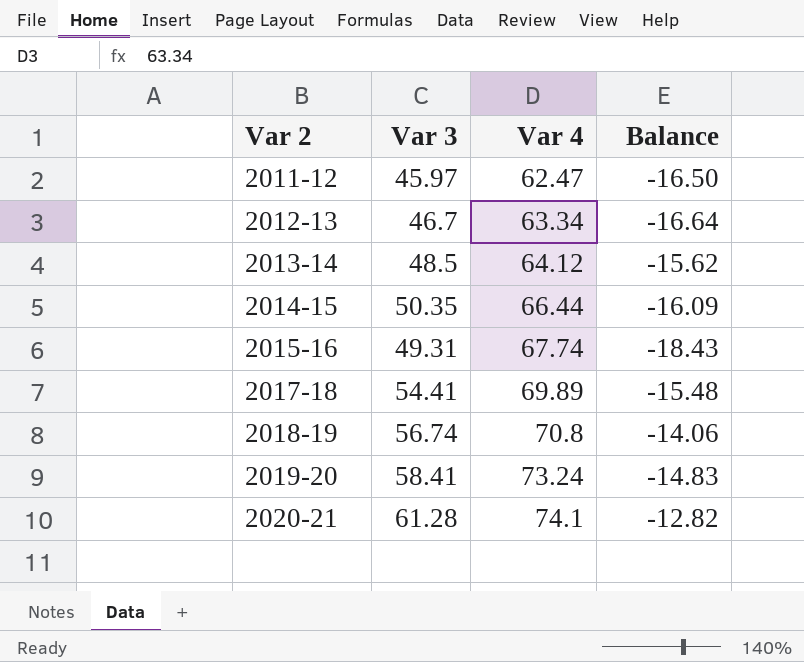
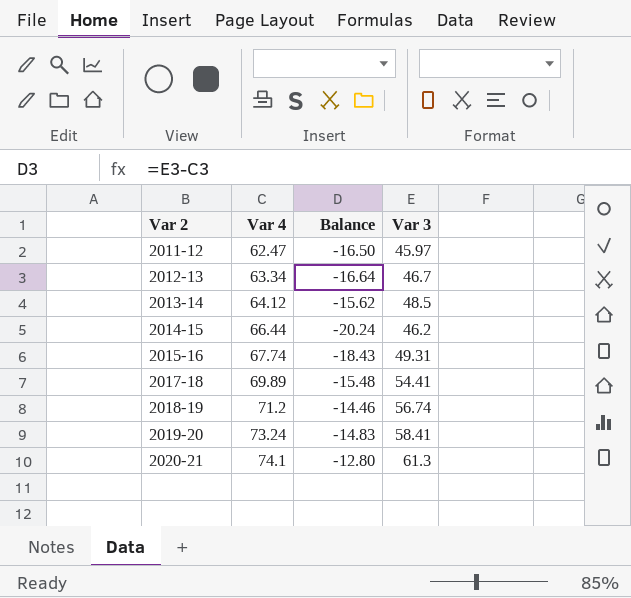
column Var 3 | position: 2 -> 4
2014-15 | Balance: -16.09 -> -20.24
2014-15 | Var 3: 50.35 -> 46.2
2018-19 | Var 4: 70.8 -> 71.2
2018-19 | Balance: -14.06 -> -14.46
2020-21 | Balance: -12.82 -> -12.80
2020-21 | Var 3: 61.28 -> 61.3

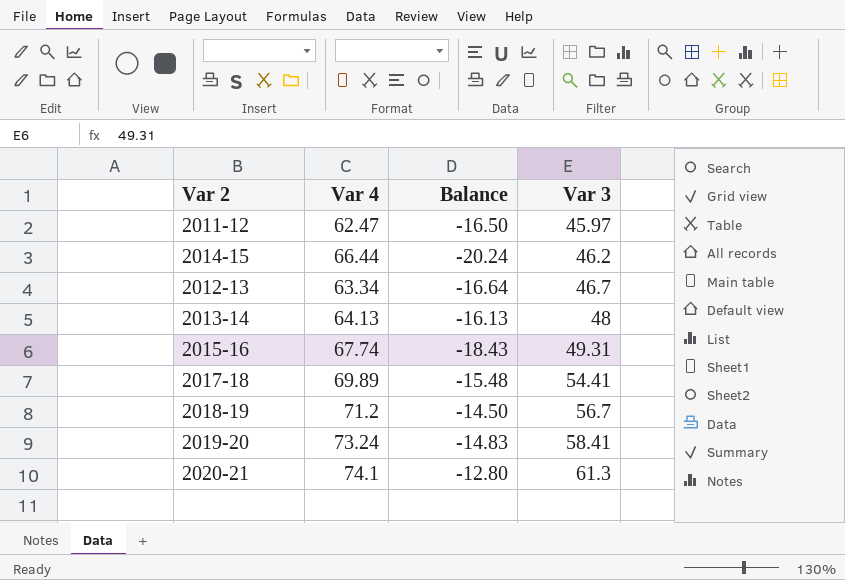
row order: Var 2 ascending -> Var 3 ascending
2013-14 | Var 4: 64.12 -> 64.13
2013-14 | Balance: -15.62 -> -16.13
2013-14 | Var 3: 48.5 -> 48
2018-19 | Balance: -14.46 -> -14.50
2018-19 | Var 3: 56.74 -> 56.7

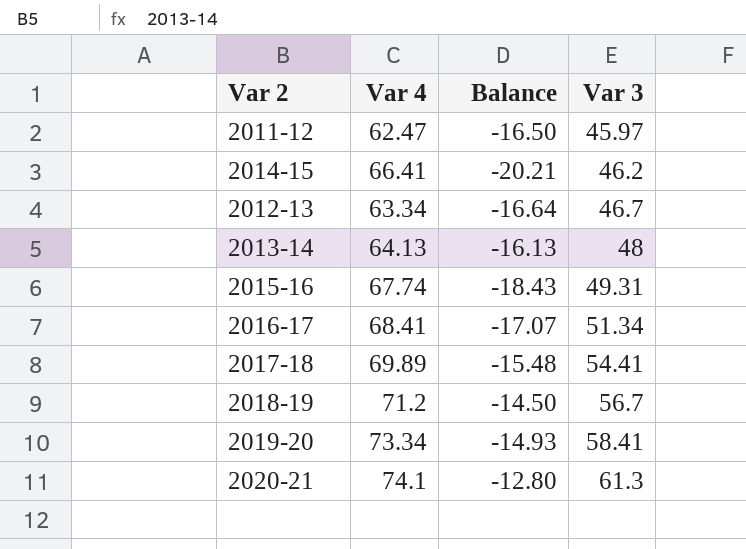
2014-15 | Var 4: 66.44 -> 66.41
2014-15 | Balance: -20.24 -> -20.21
row 2016-17: none -> 68.41 | -17.07 | 51.34
2019-20 | Var 4: 73.24 -> 73.34
2019-20 | Balance: -14.83 -> -14.93

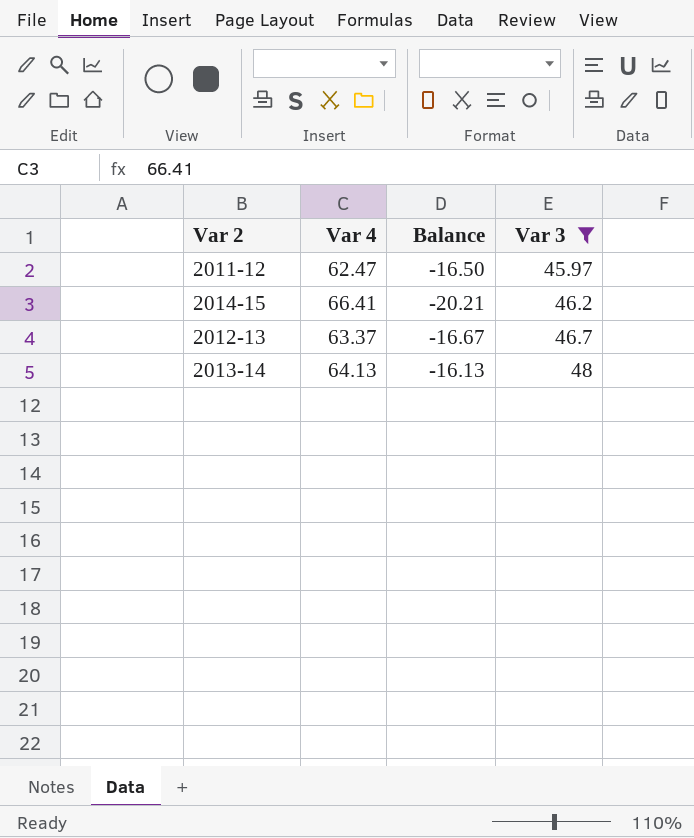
filter: none -> Var 3 <= 48
2012-13 | Var 4: 63.34 -> 63.37
2012-13 | Balance: -16.64 -> -16.67

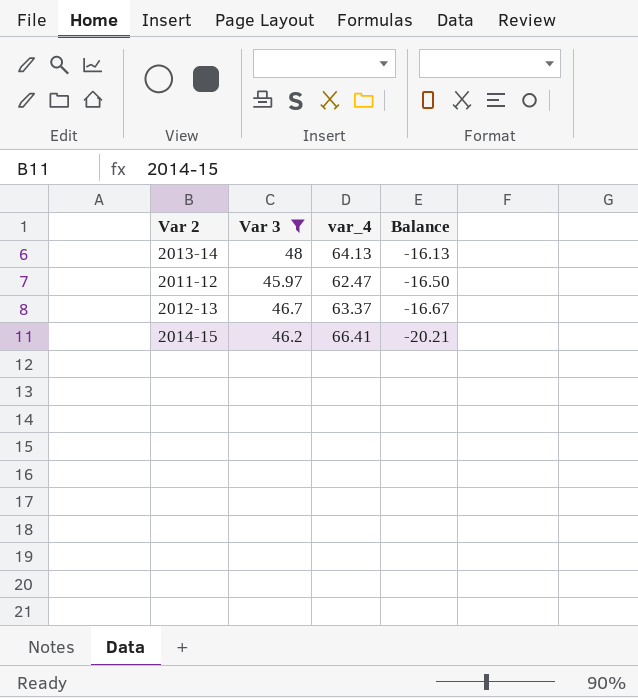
row order: Var 3 ascending -> Balance descending
column Var 3 | position: 4 -> 2
column name: Var 4 -> var_4

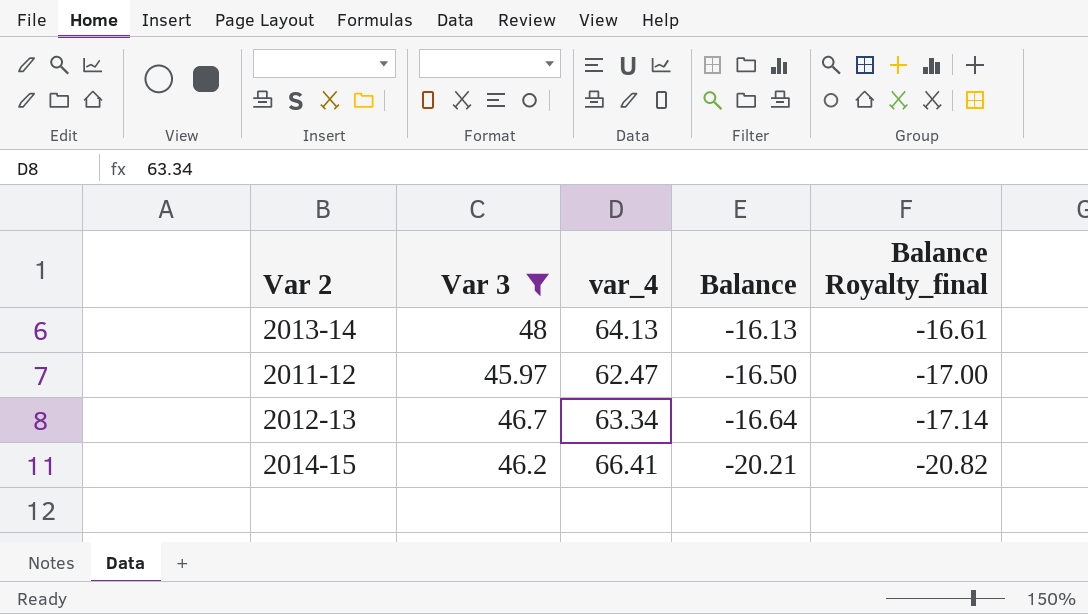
column Balance Royalty_final | formula: none -> [Balance] * 1.03
2012-13 | var_4: 63.37 -> 63.34
2012-13 | Balance: -16.67 -> -16.64

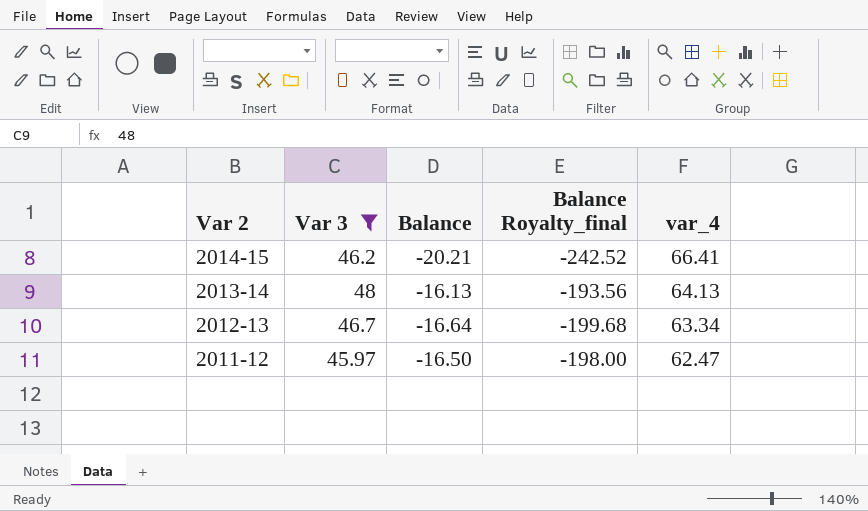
row order: Balance descending -> Var 2 descending
column Balance Royalty_final | formula: [Balance] * 1.03 -> [Balance] * 12
column var_4 | position: 3 -> 5

